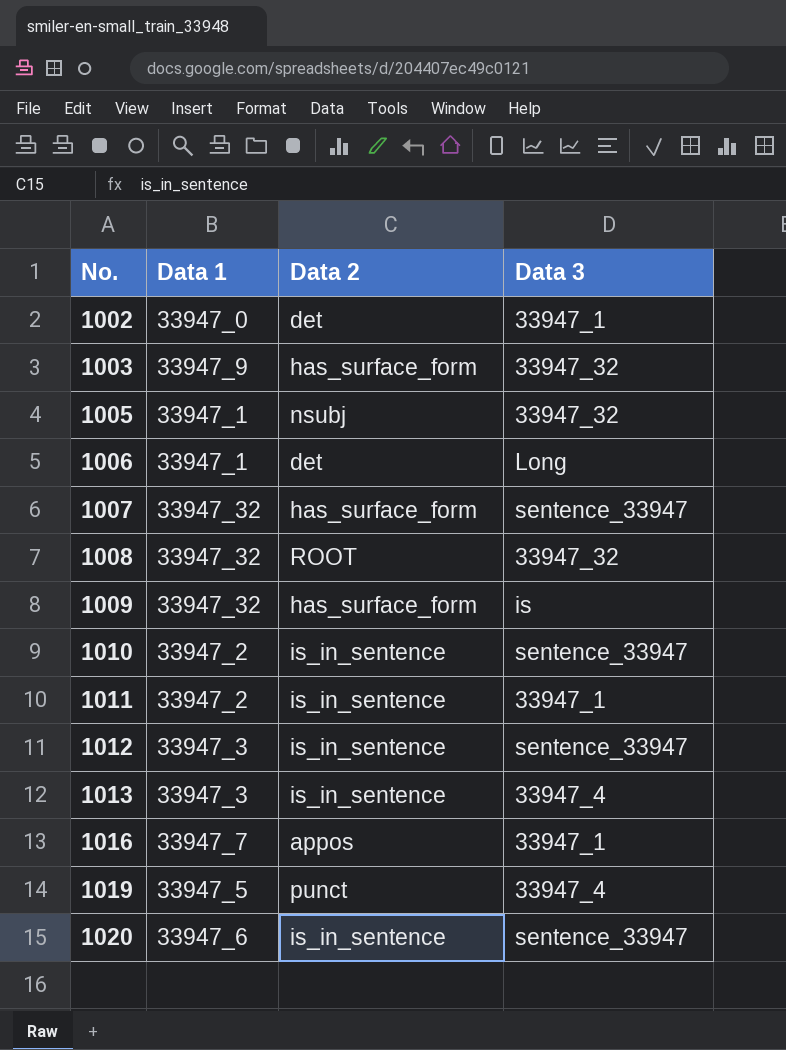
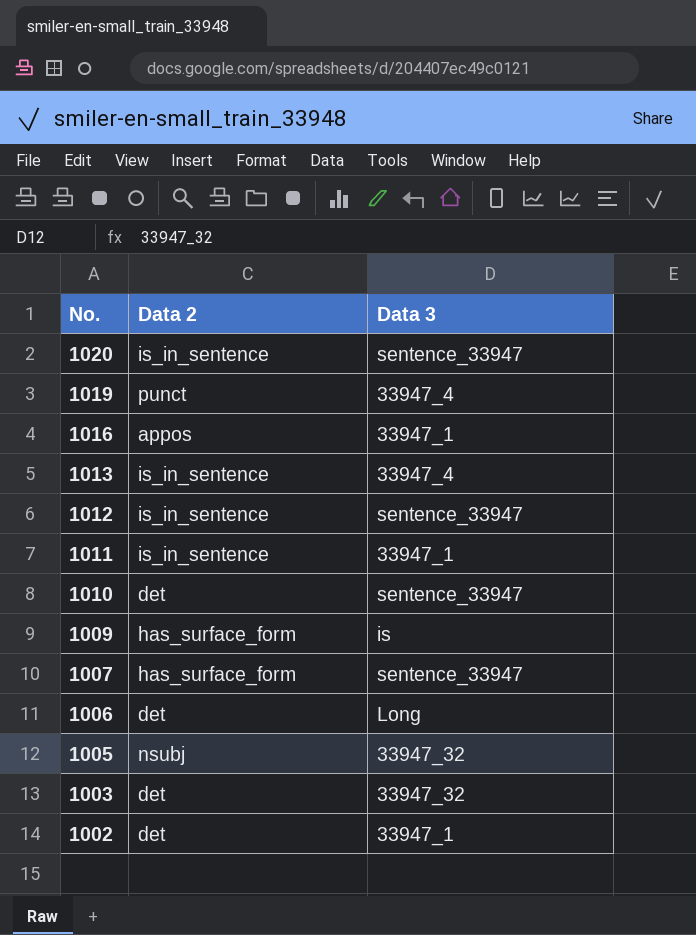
row order: No. ascending -> No. descending
column Data 1 | position: 2 -> none
row 1008: 33947_32 | ROOT | 33947_32 -> none
1010 | Data 2: is_in_sentence -> det
1003 | Data 2: has_surface_form -> det

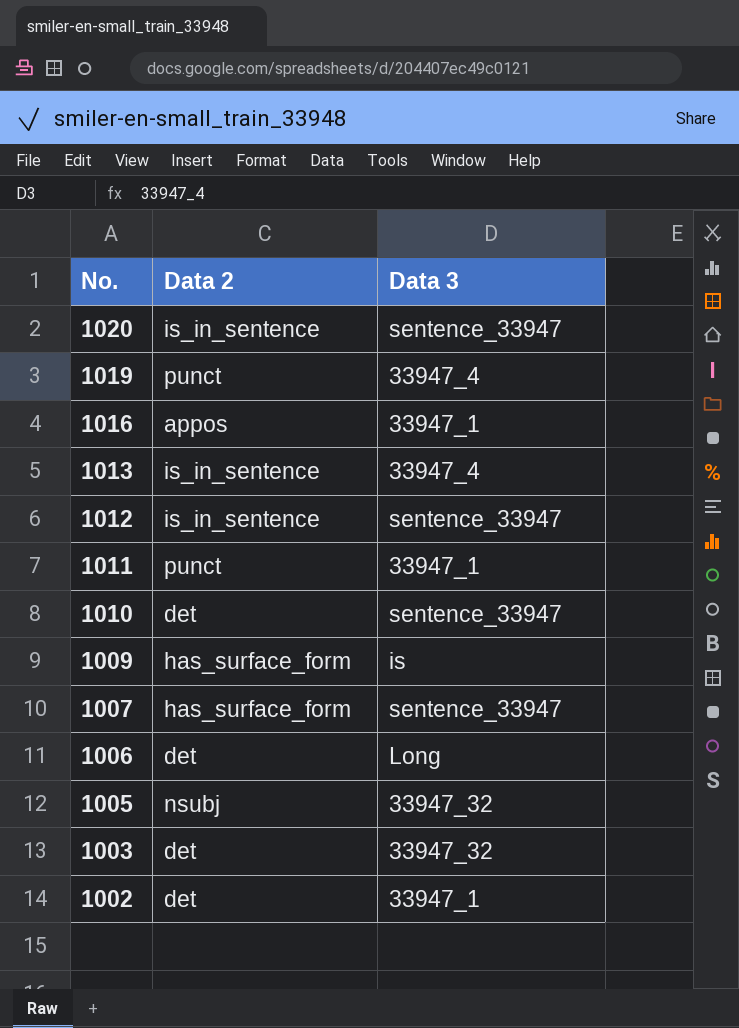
1011 | Data 2: is_in_sentence -> punct

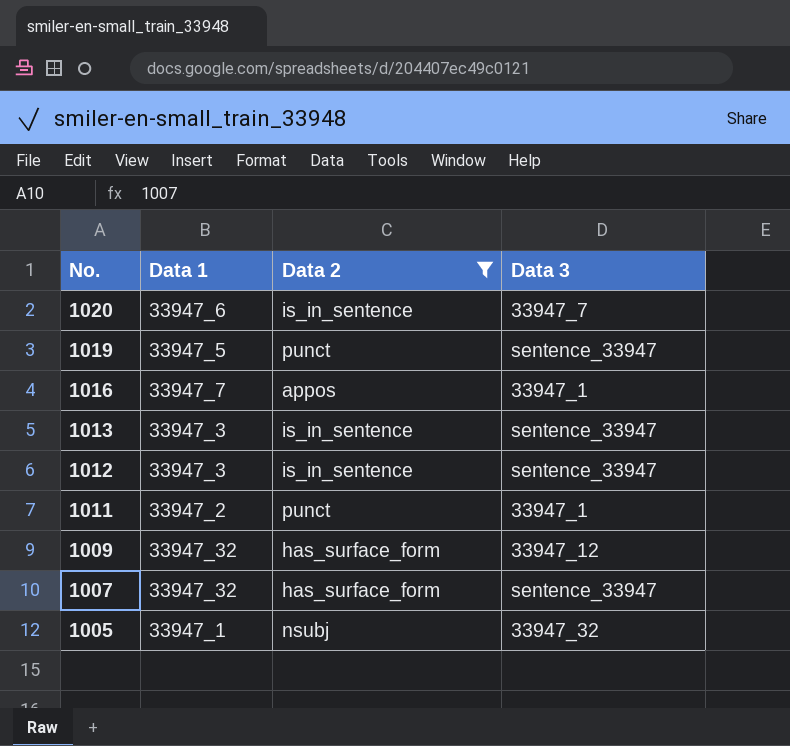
filter: none -> Data 2 != det
column Data 1 | position: none -> 2
1020 | Data 3: sentence_33947 -> 33947_7
1019 | Data 3: 33947_4 -> sentence_33947
1013 | Data 3: 33947_4 -> sentence_33947
1009 | Data 3: is -> 33947_12

